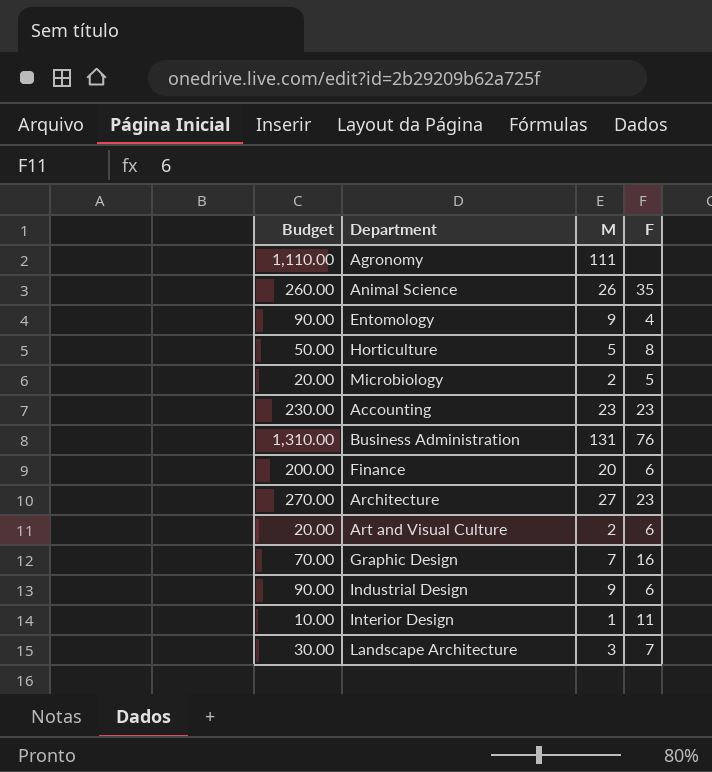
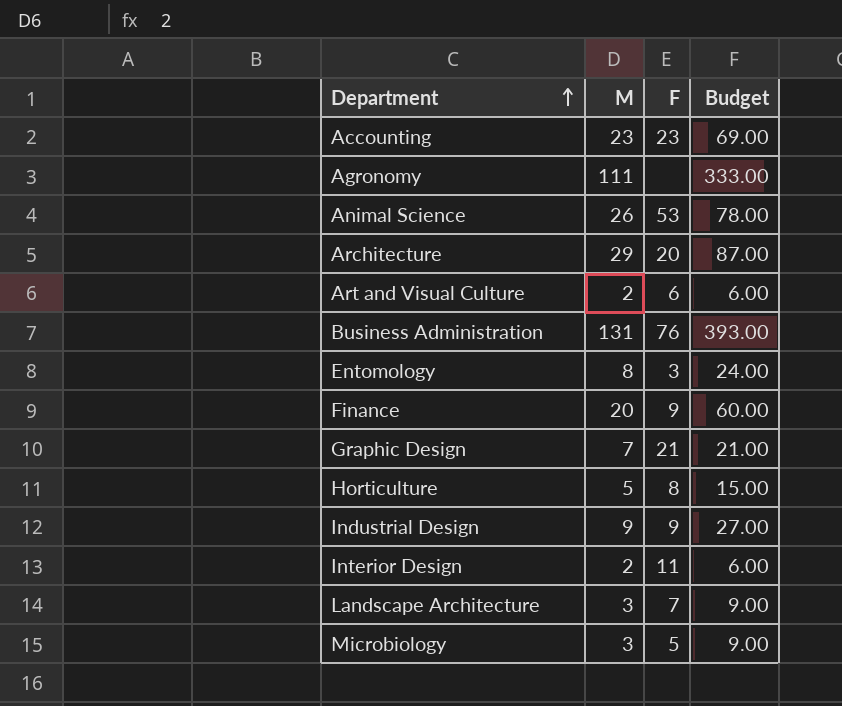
row order: none -> Department ascending
column Budget | formula: [M] * 10 -> [M] * 3
column Budget | position: 1 -> 4
Animal Science | F: 35 -> 53
Architecture | M: 27 -> 29
Architecture | F: 23 -> 20
Entomology | M: 9 -> 8
Entomology | F: 4 -> 3
Finance | F: 6 -> 9
Graphic Design | F: 16 -> 21
Industrial Design | F: 6 -> 9
Interior Design | M: 1 -> 2
Microbiology | M: 2 -> 3

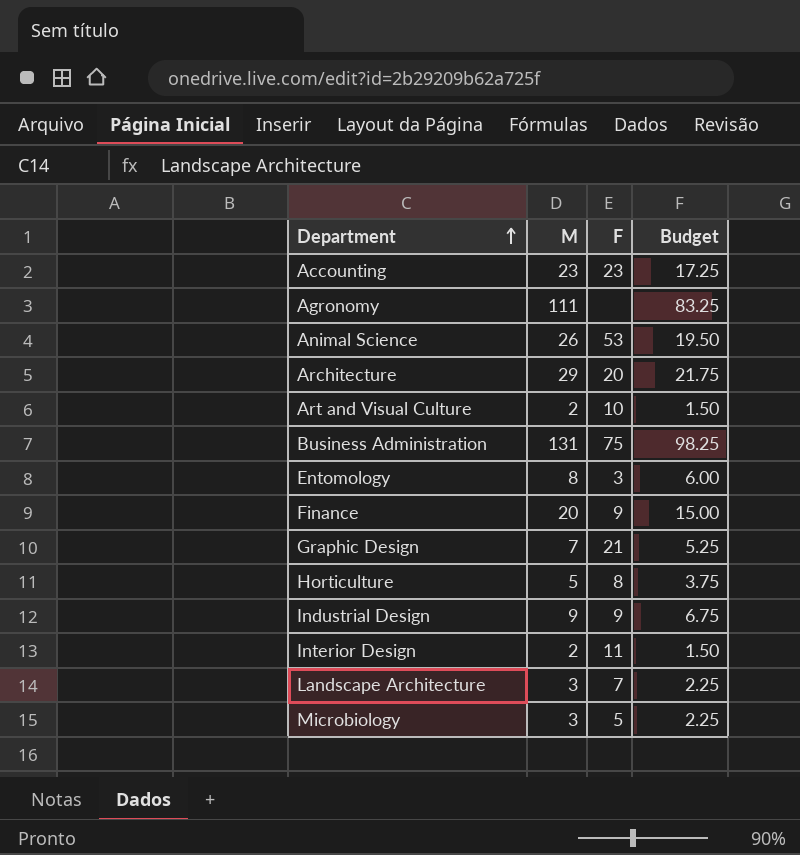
column Budget | formula: [M] * 3 -> [M] * 0.75
Art and Visual Culture | F: 6 -> 10
Business Administration | F: 76 -> 75

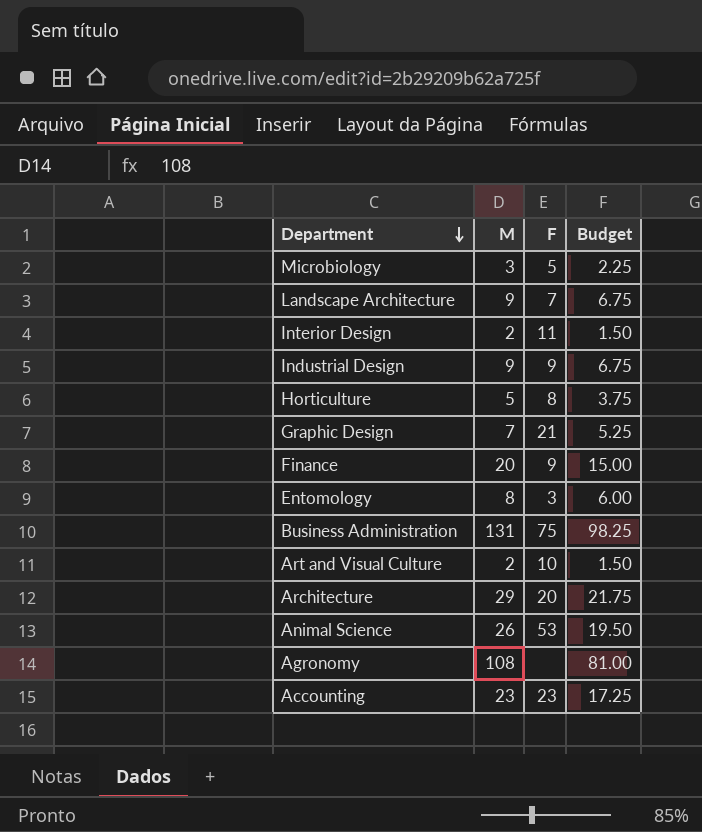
row order: Department ascending -> Department descending
Landscape Architecture | M: 3 -> 9
Landscape Architecture | Budget: 2.25 -> 6.75
Agronomy | M: 111 -> 108
Agronomy | Budget: 83.25 -> 81.00

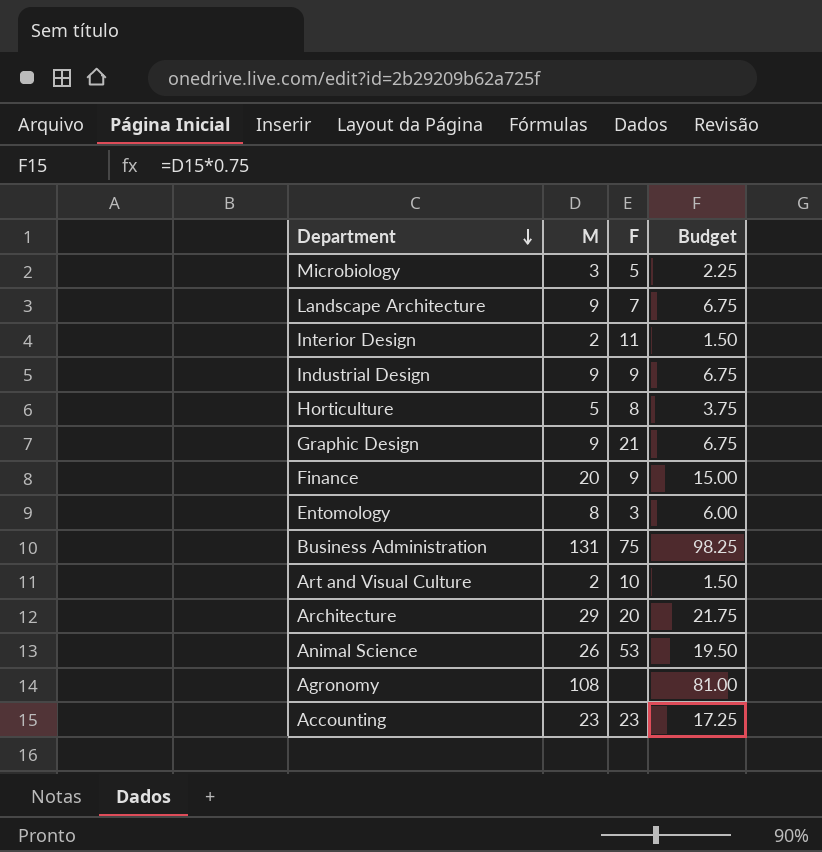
Graphic Design | M: 7 -> 9
Graphic Design | Budget: 5.25 -> 6.75

